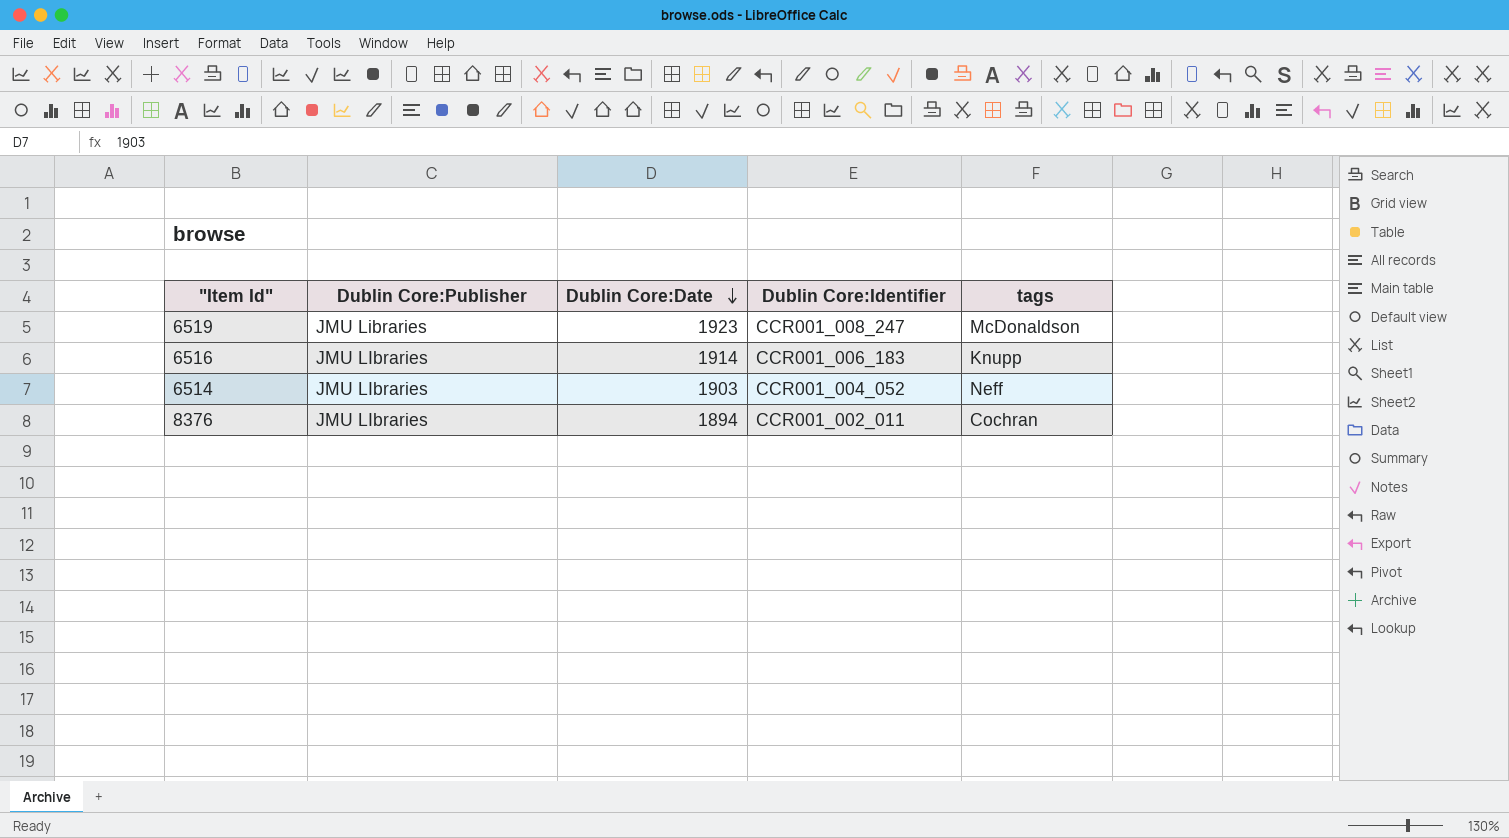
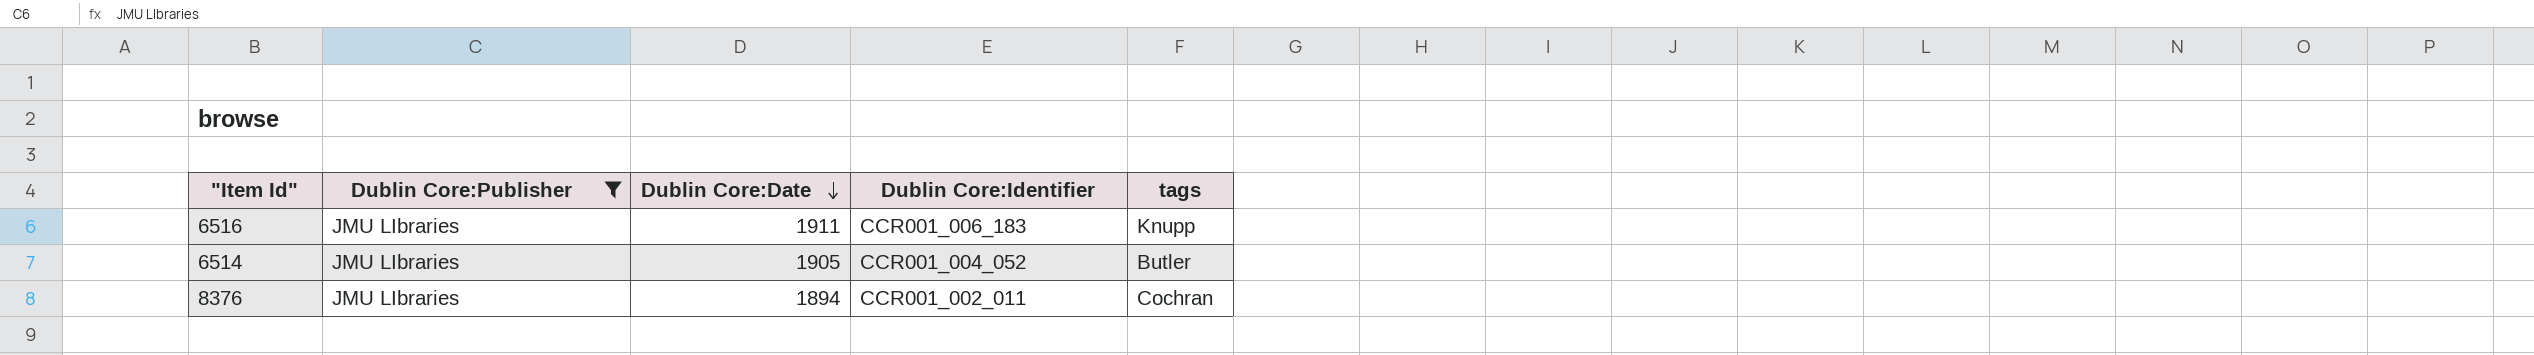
filter: none -> Dublin Core:Publisher = JMU LIbraries
6516 | Dublin Core:Date: 1914 -> 1911
6514 | Dublin Core:Date: 1903 -> 1905
6514 | tags: Neff -> Butler

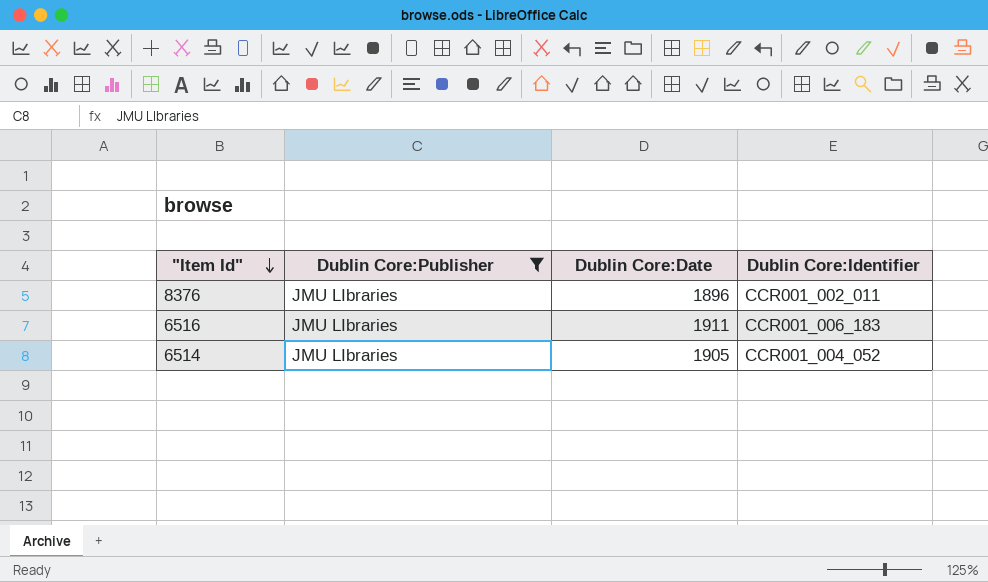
row order: Dublin Core:Date descending -> "Item Id" descending
column tags | position: 5 -> none
8376 | Dublin Core:Date: 1894 -> 1896

